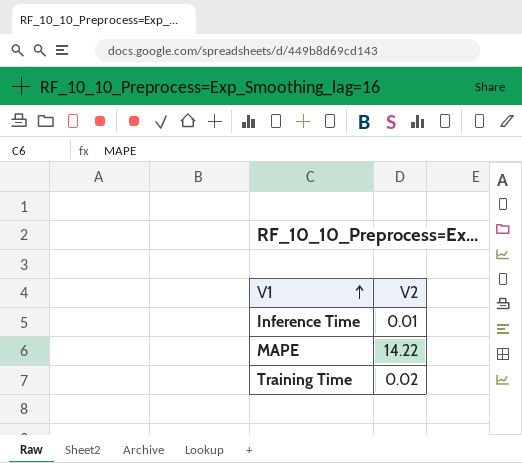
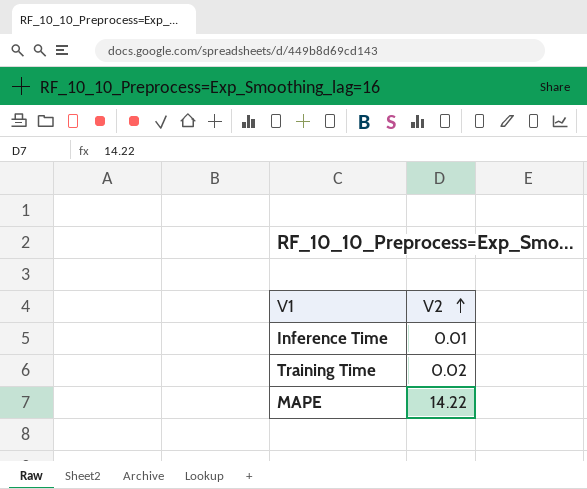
row order: V1 ascending -> V2 ascending

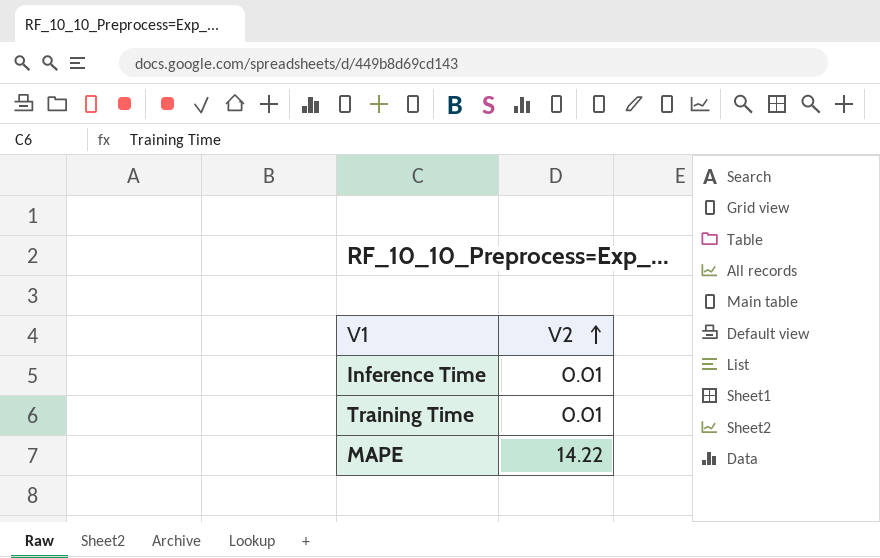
Training Time | V2: 0.02 -> 0.01

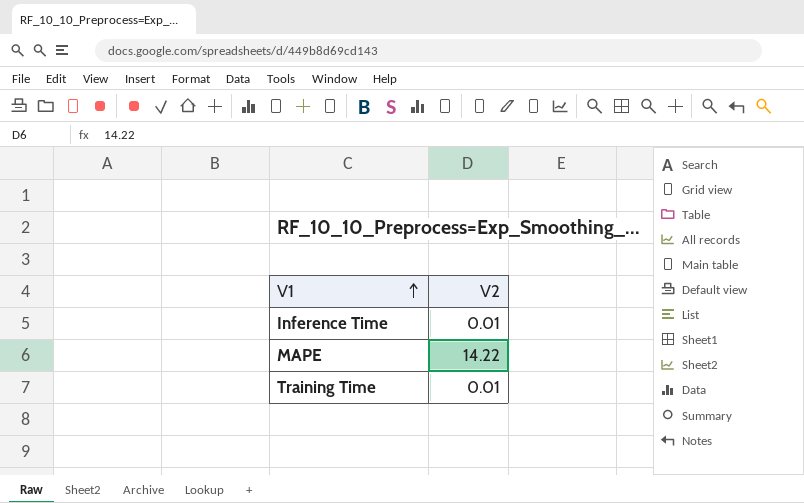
row order: V2 ascending -> V1 ascending

